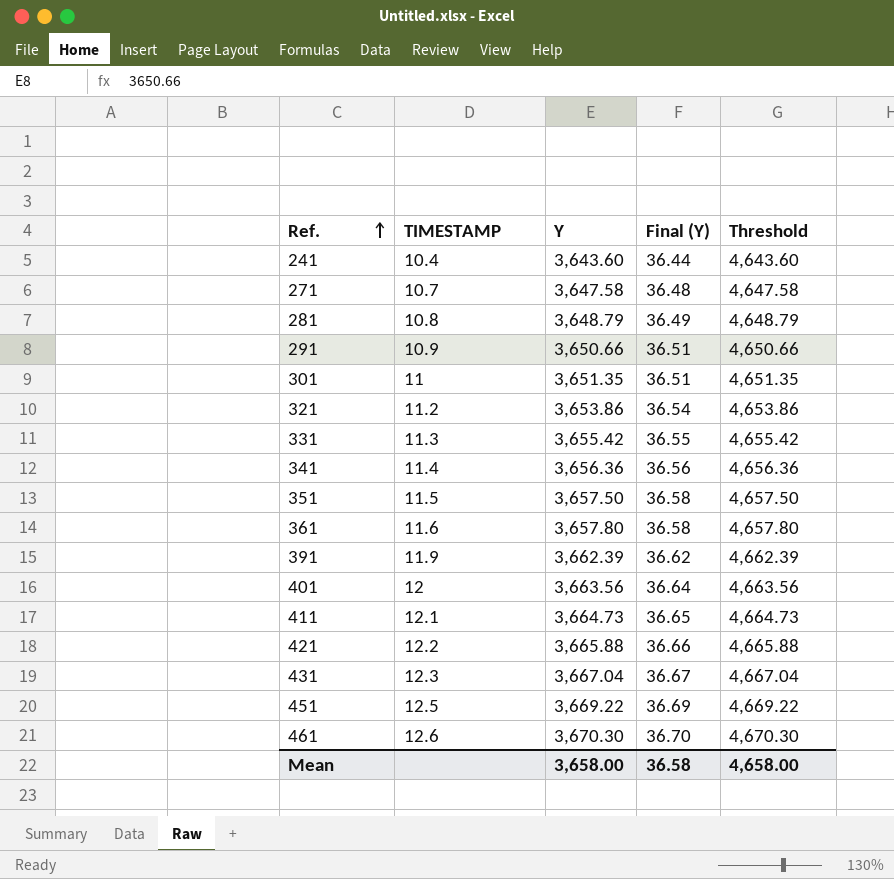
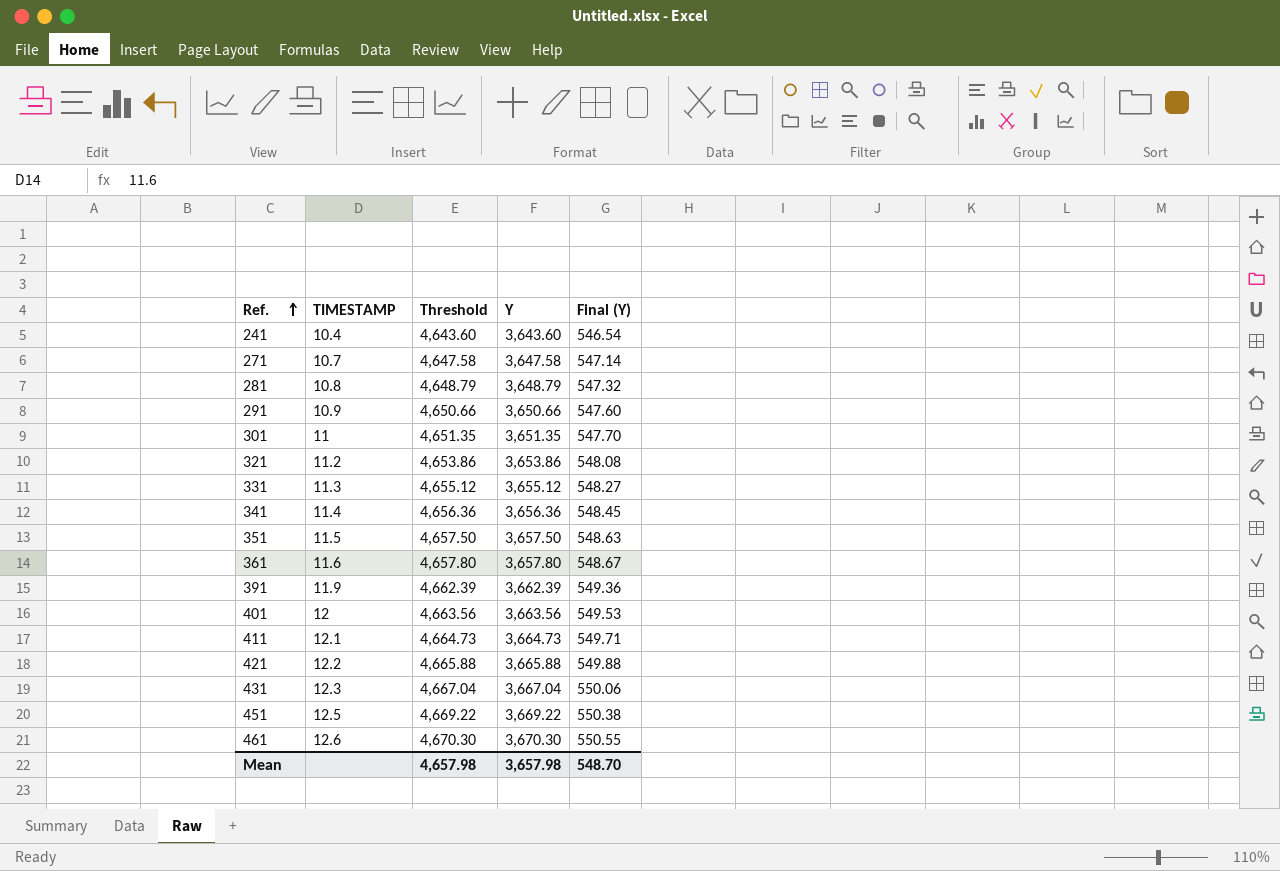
column Threshold | position: 5 -> 3
column Final (Y) | formula: [Y] * 0.01 -> [Y] * 0.15
331 | Threshold: 4,655.42 -> 4,655.12
331 | Y: 3,655.42 -> 3,655.12
Mean | Threshold: 4,658.00 -> 4,657.98
Mean | Y: 3,658.00 -> 3,657.98
Mean | Final (Y): 36.58 -> 548.70

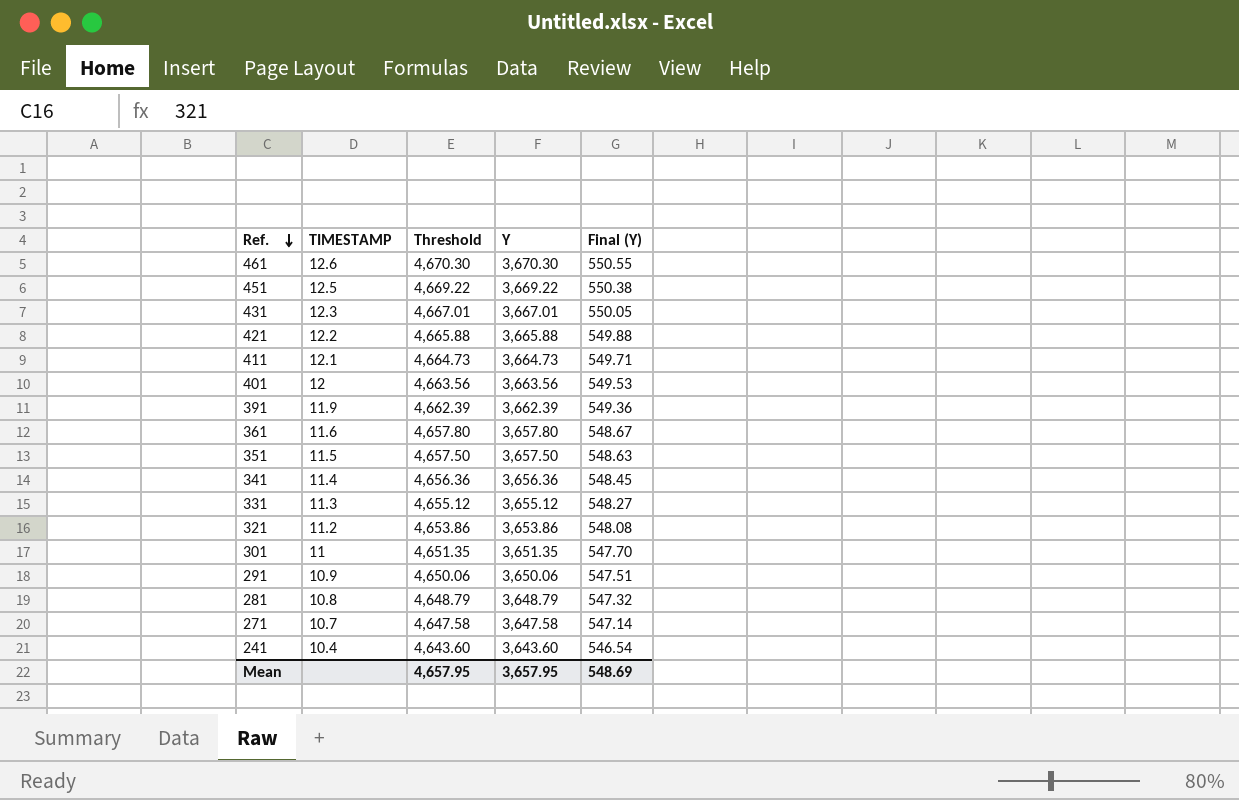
row order: Ref. ascending -> Ref. descending
431 | Threshold: 4,667.04 -> 4,667.01
431 | Y: 3,667.04 -> 3,667.01
431 | Final (Y): 550.06 -> 550.05
291 | Threshold: 4,650.66 -> 4,650.06
291 | Y: 3,650.66 -> 3,650.06
291 | Final (Y): 547.60 -> 547.51
Mean | Threshold: 4,657.98 -> 4,657.95
Mean | Y: 3,657.98 -> 3,657.95
Mean | Final (Y): 548.70 -> 548.69

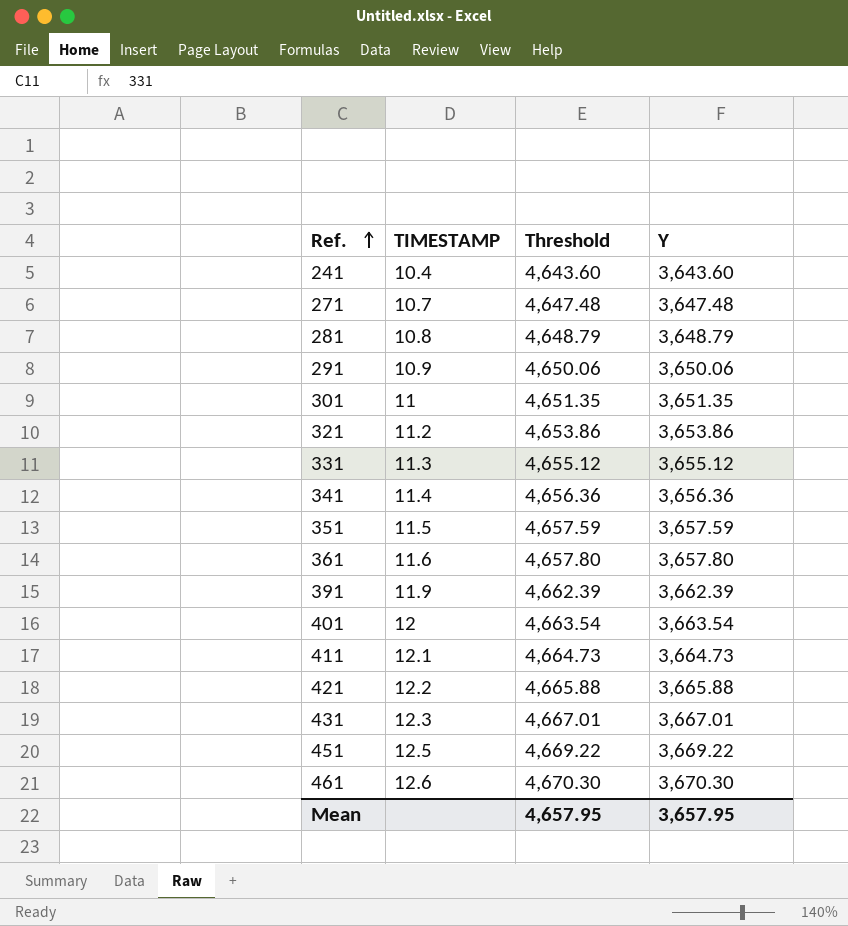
row order: Ref. descending -> Ref. ascending
column Final (Y) | formula: [Y] * 0.15 -> none
271 | Threshold: 4,647.58 -> 4,647.48
271 | Y: 3,647.58 -> 3,647.48
351 | Threshold: 4,657.50 -> 4,657.59
351 | Y: 3,657.50 -> 3,657.59
401 | Threshold: 4,663.56 -> 4,663.54
401 | Y: 3,663.56 -> 3,663.54

